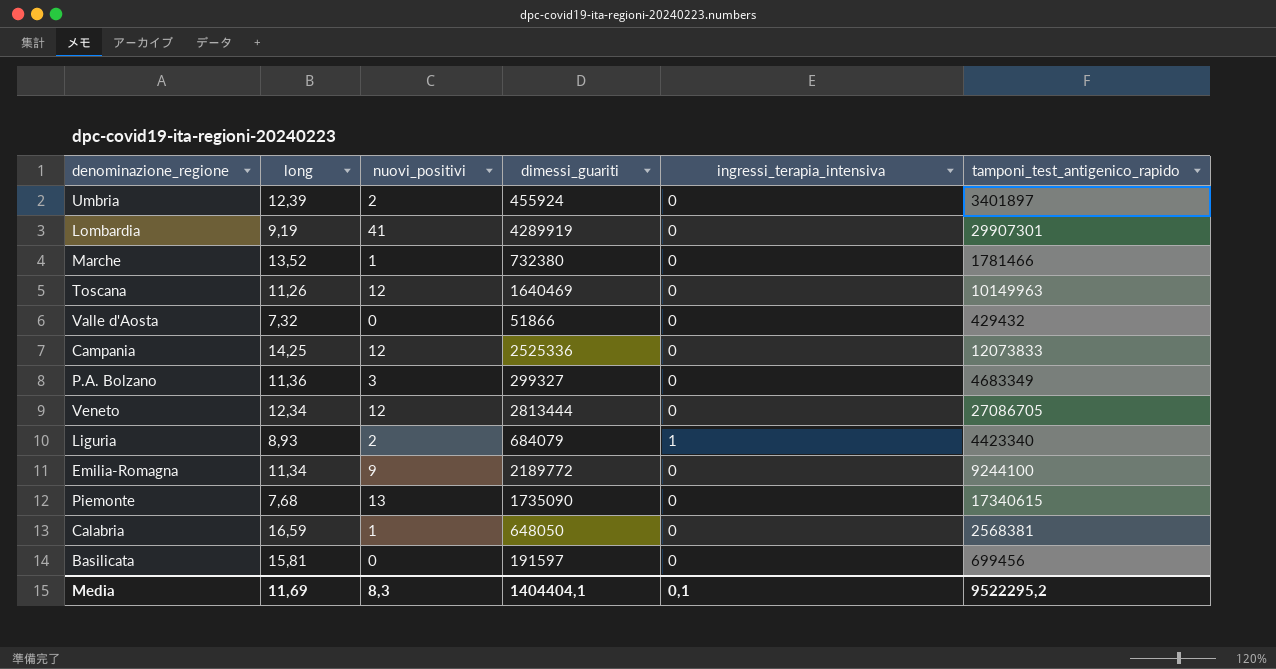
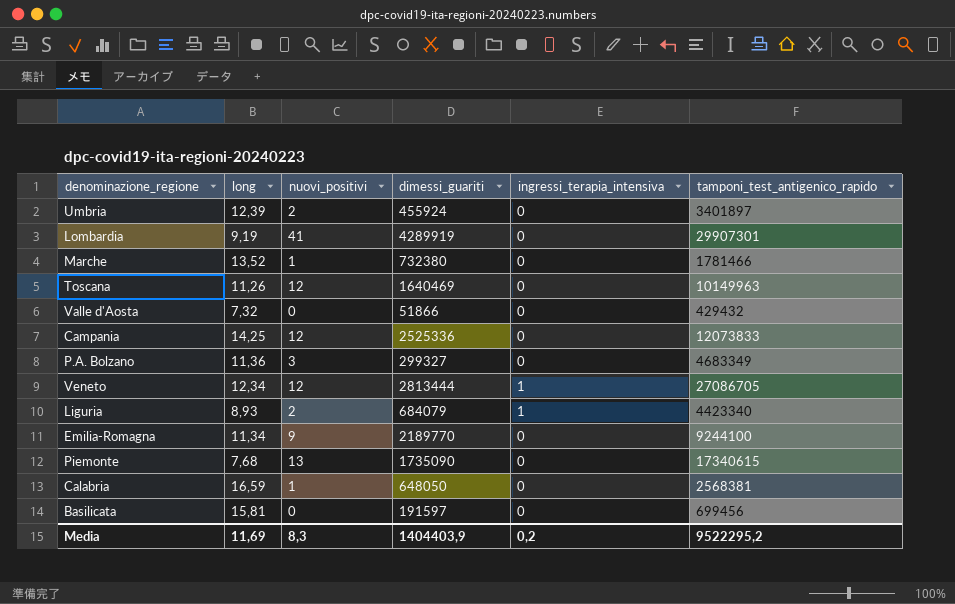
Veneto | ingressi_terapia_intensiva: 0 -> 1
Emilia-Romagna | dimessi_guariti: 2189772 -> 2189770
Media | dimessi_guariti: 1404404,1 -> 1404403,9
Media | ingressi_terapia_intensiva: 0,1 -> 0,2

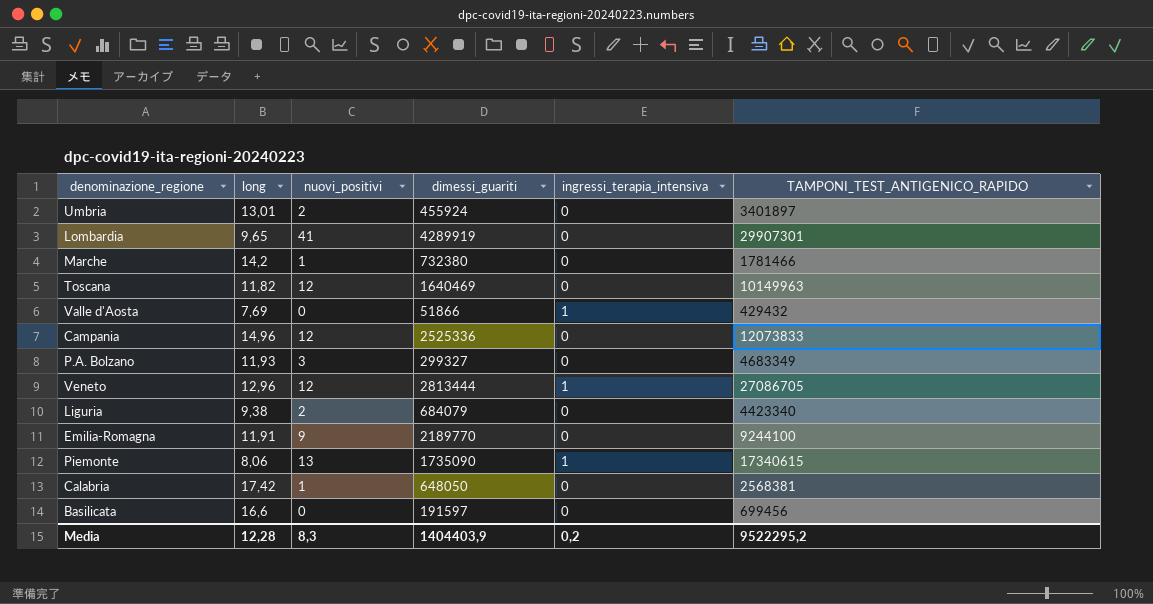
column name: tamponi_test_antigenico_rapido -> TAMPONI_TEST_ANTIGENICO_RAPIDO
Umbria | long: 12,39 -> 13,01
Lombardia | long: 9,19 -> 9,65
Marche | long: 13,52 -> 14,2
Toscana | long: 11,26 -> 11,82
Valle d'Aosta | long: 7,32 -> 7,69
Valle d'Aosta | ingressi_terapia_intensiva: 0 -> 1
Campania | long: 14,25 -> 14,96
P.A. Bolzano | long: 11,36 -> 11,93
Veneto | long: 12,34 -> 12,96
Liguria | long: 8,93 -> 9,38
Liguria | ingressi_terapia_intensiva: 1 -> 0
Emilia-Romagna | long: 11,34 -> 11,91
Piemonte | long: 7,68 -> 8,06
Piemonte | ingressi_terapia_intensiva: 0 -> 1
Calabria | long: 16,59 -> 17,42
Basilicata | long: 15,81 -> 16,6
Media | long: 11,69 -> 12,28

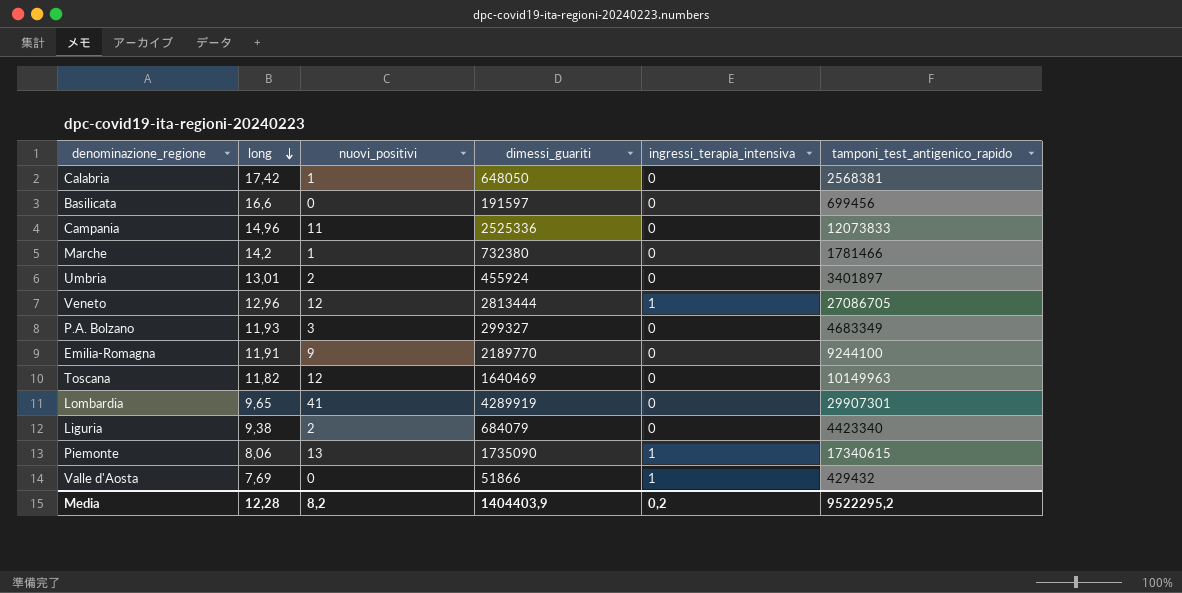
row order: none -> long descending
column name: TAMPONI_TEST_ANTIGENICO_RAPIDO -> tamponi_test_antigenico_rapido
Campania | nuovi_positivi: 12 -> 11
Media | nuovi_positivi: 8,3 -> 8,2

